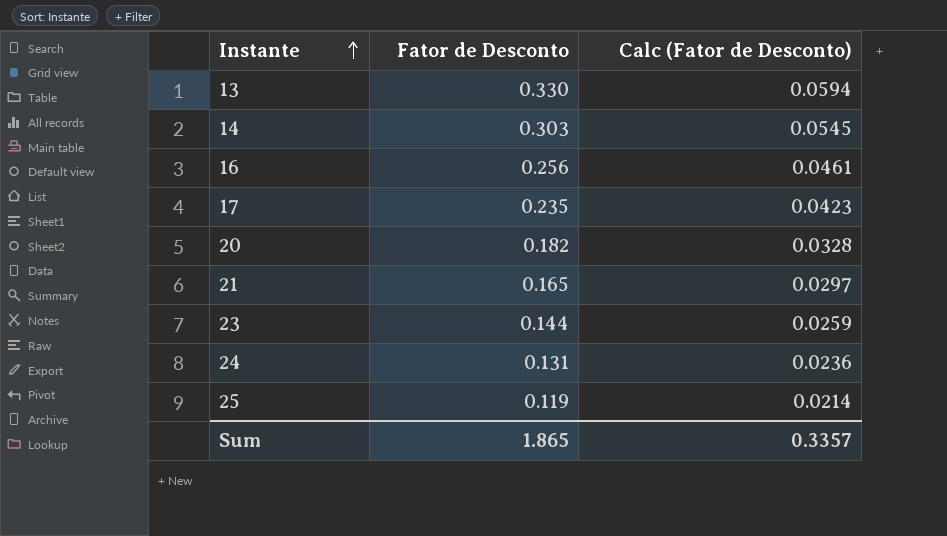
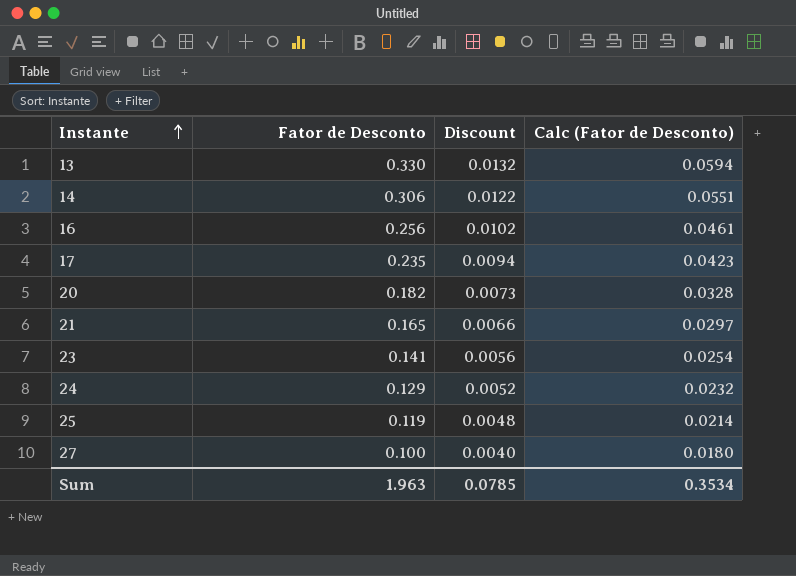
column Discount | formula: none -> [Fator de Desconto] * 0.04
14 | Fator de Desconto: 0.303 -> 0.306
14 | Calc (Fator de Desconto): 0.0545 -> 0.0551
23 | Fator de Desconto: 0.144 -> 0.141
23 | Calc (Fator de Desconto): 0.0259 -> 0.0254
24 | Fator de Desconto: 0.131 -> 0.129
24 | Calc (Fator de Desconto): 0.0236 -> 0.0232
row 27: none -> 0.100 | 0.0040 | 0.0180
Sum | Fator de Desconto: 1.865 -> 1.963
Sum | Calc (Fator de Desconto): 0.3357 -> 0.3534

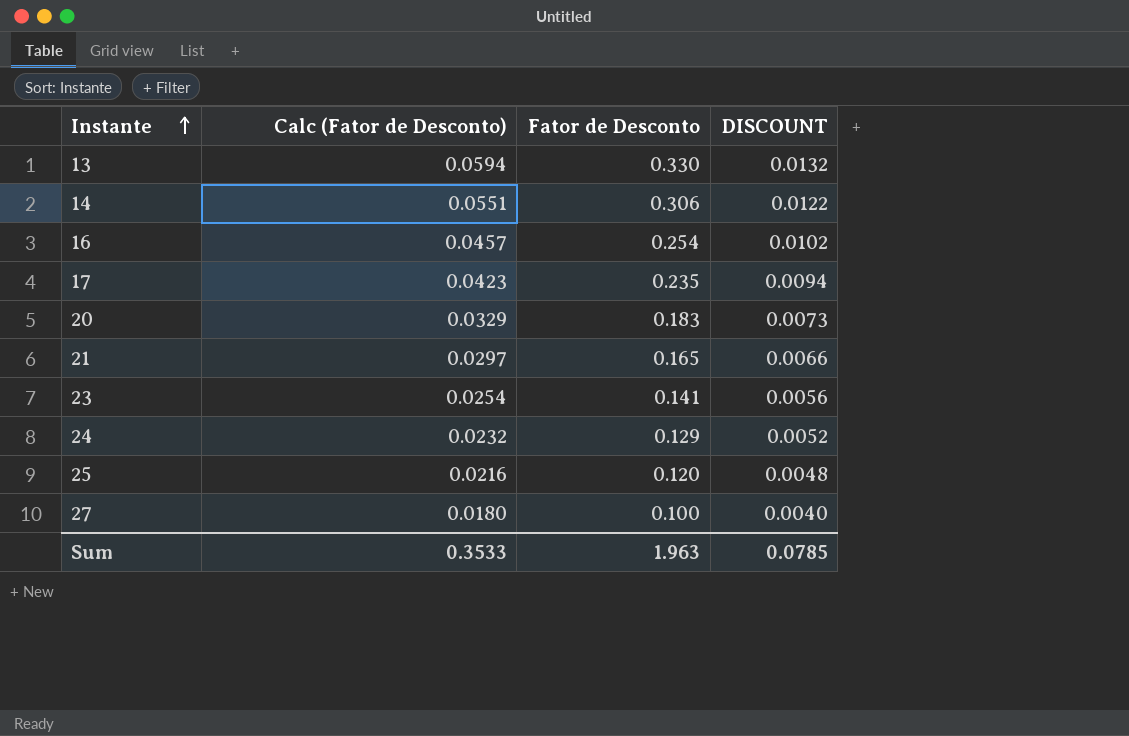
column Calc (Fator de Desconto) | position: 4 -> 2
column name: Discount -> DISCOUNT
16 | Calc (Fator de Desconto): 0.0461 -> 0.0457
16 | Fator de Desconto: 0.256 -> 0.254
20 | Calc (Fator de Desconto): 0.0328 -> 0.0329
20 | Fator de Desconto: 0.182 -> 0.183
25 | Calc (Fator de Desconto): 0.0214 -> 0.0216
25 | Fator de Desconto: 0.119 -> 0.120
Sum | Calc (Fator de Desconto): 0.3534 -> 0.3533

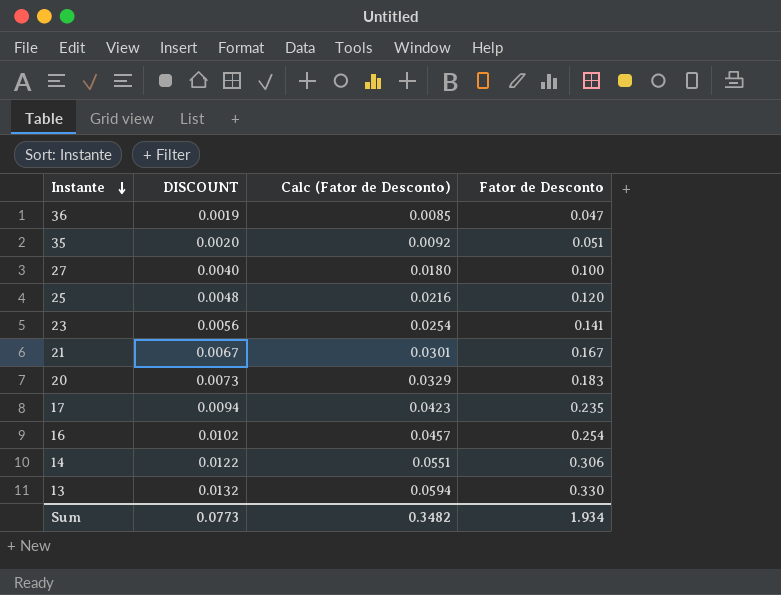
row order: Instante ascending -> Instante descending
column DISCOUNT | position: 4 -> 2
row 24: 0.0232 | 0.129 | 0.0052 -> none
row 36: none -> 0.0019 | 0.0085 | 0.047
row 35: none -> 0.0020 | 0.0092 | 0.051
21 | DISCOUNT: 0.0066 -> 0.0067
21 | Calc (Fator de Desconto): 0.0297 -> 0.0301
21 | Fator de Desconto: 0.165 -> 0.167
Sum | DISCOUNT: 0.0785 -> 0.0773
Sum | Calc (Fator de Desconto): 0.3533 -> 0.3482
Sum | Fator de Desconto: 1.963 -> 1.934

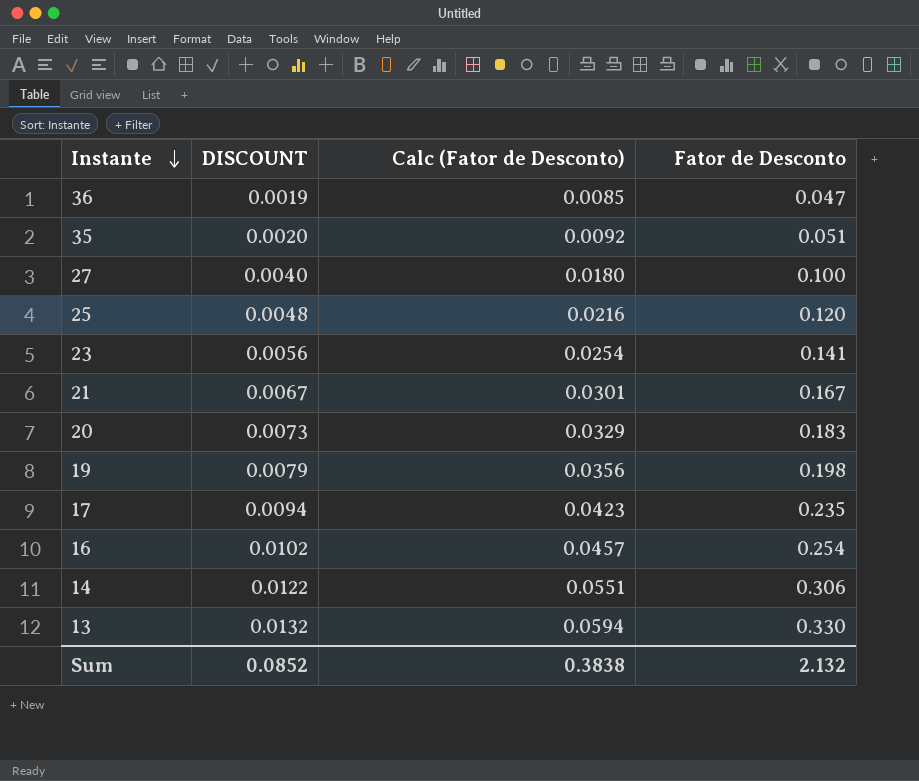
row 19: none -> 0.0079 | 0.0356 | 0.198
Sum | DISCOUNT: 0.0773 -> 0.0852
Sum | Calc (Fator de Desconto): 0.3482 -> 0.3838
Sum | Fator de Desconto: 1.934 -> 2.132

